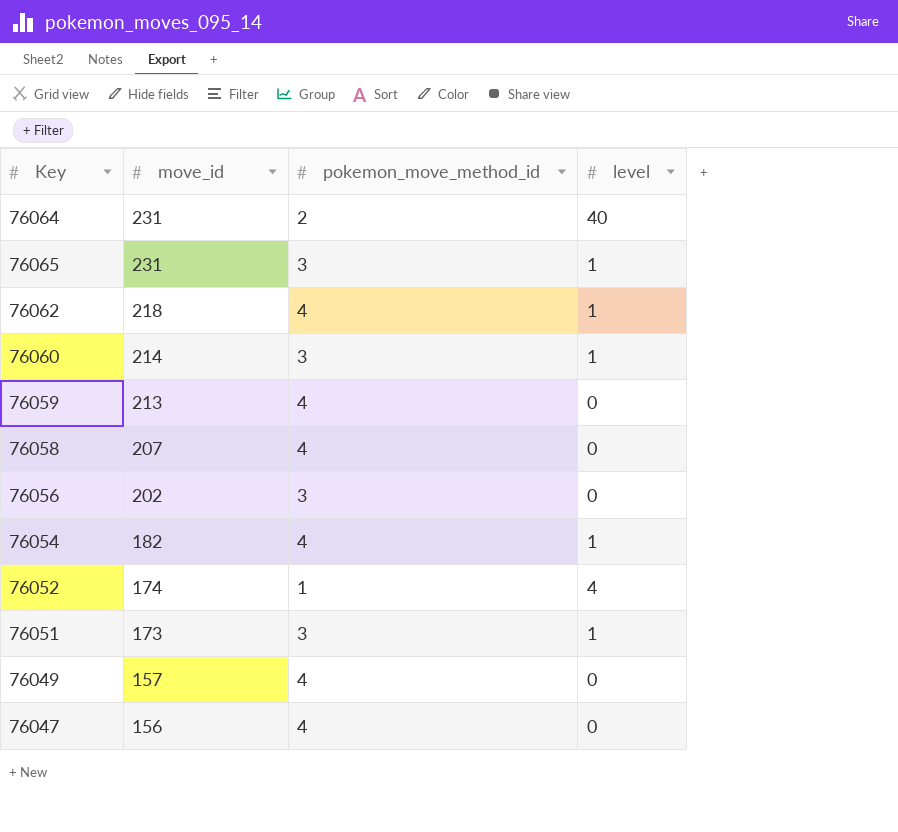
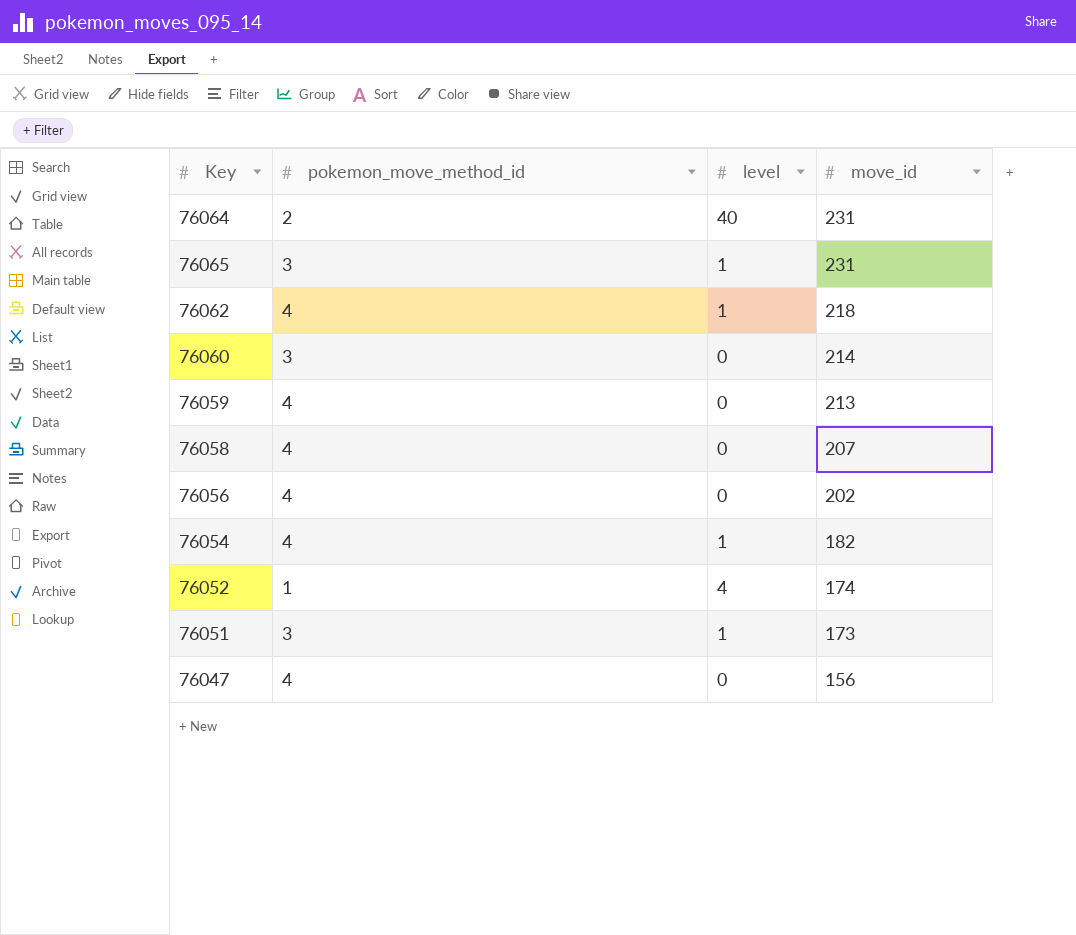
column move_id | position: 2 -> 4
row 76049: 157 | 4 | 0 -> none
76060 | level: 1 -> 0
76056 | pokemon_move_method_id: 3 -> 4

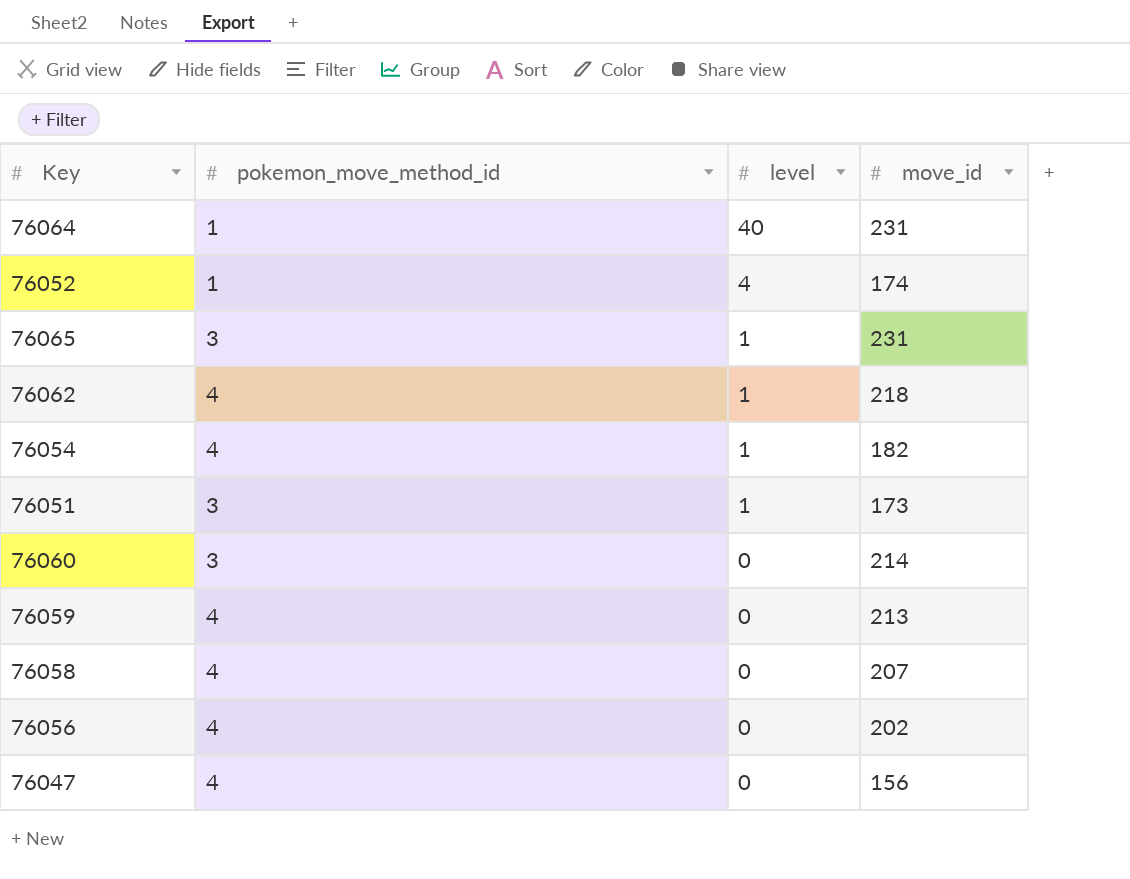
row order: move_id descending -> level descending
76064 | pokemon_move_method_id: 2 -> 1

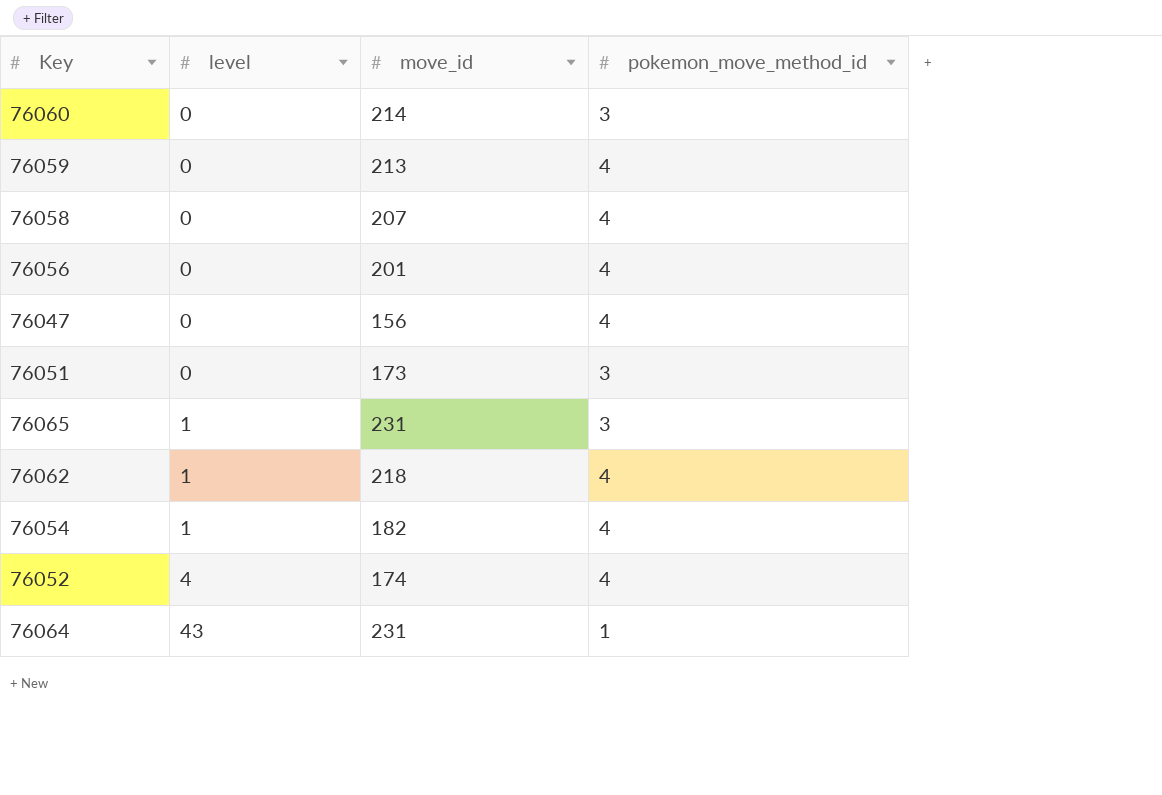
row order: level descending -> level ascending
column pokemon_move_method_id | position: 2 -> 4
76056 | move_id: 202 -> 201
76051 | level: 1 -> 0
76052 | pokemon_move_method_id: 1 -> 4
76064 | level: 40 -> 43

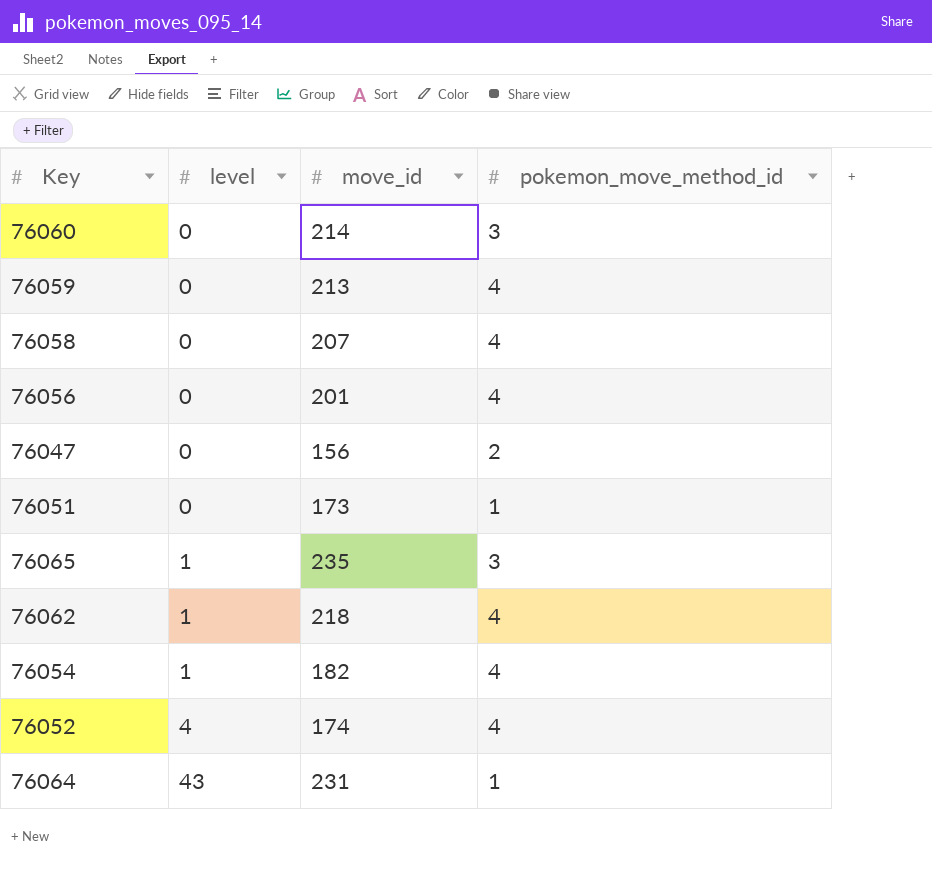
76047 | pokemon_move_method_id: 4 -> 2
76051 | pokemon_move_method_id: 3 -> 1
76065 | move_id: 231 -> 235

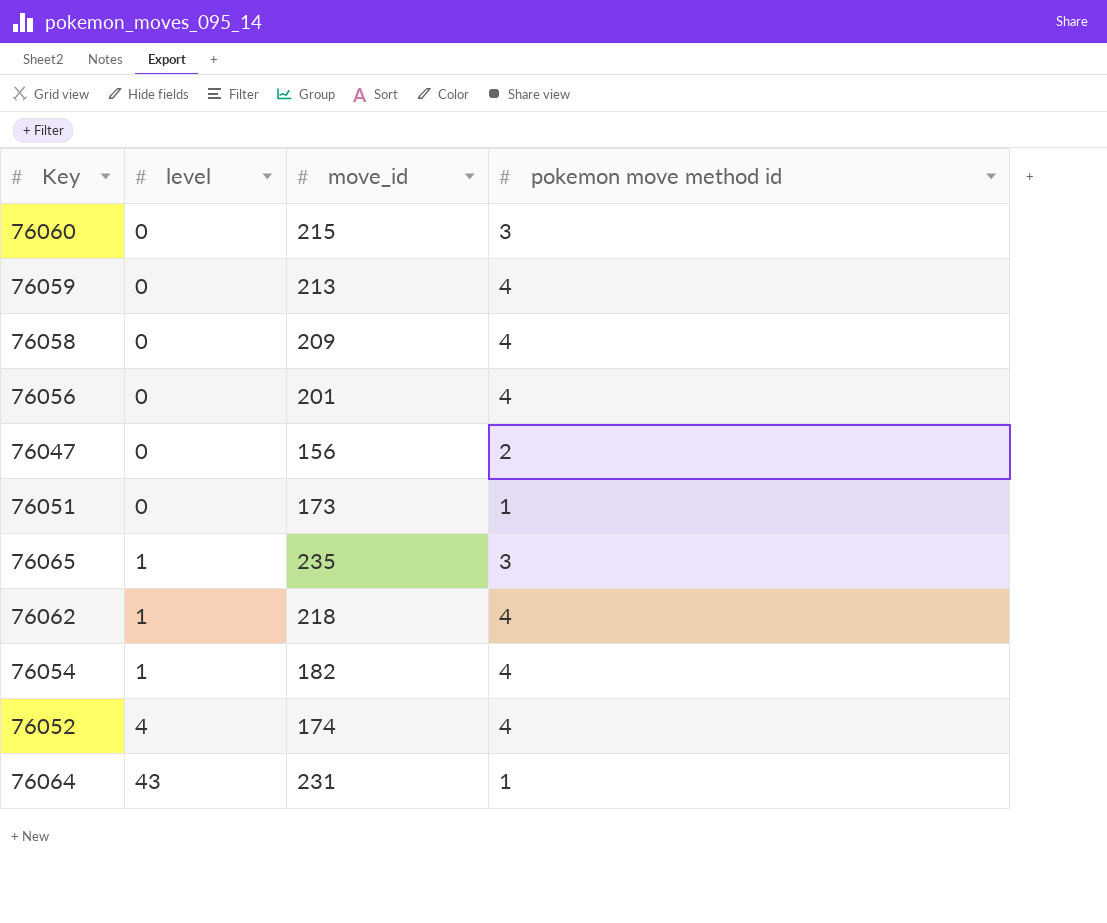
column name: pokemon_move_method_id -> pokemon move method id
76060 | move_id: 214 -> 215
76058 | move_id: 207 -> 209

